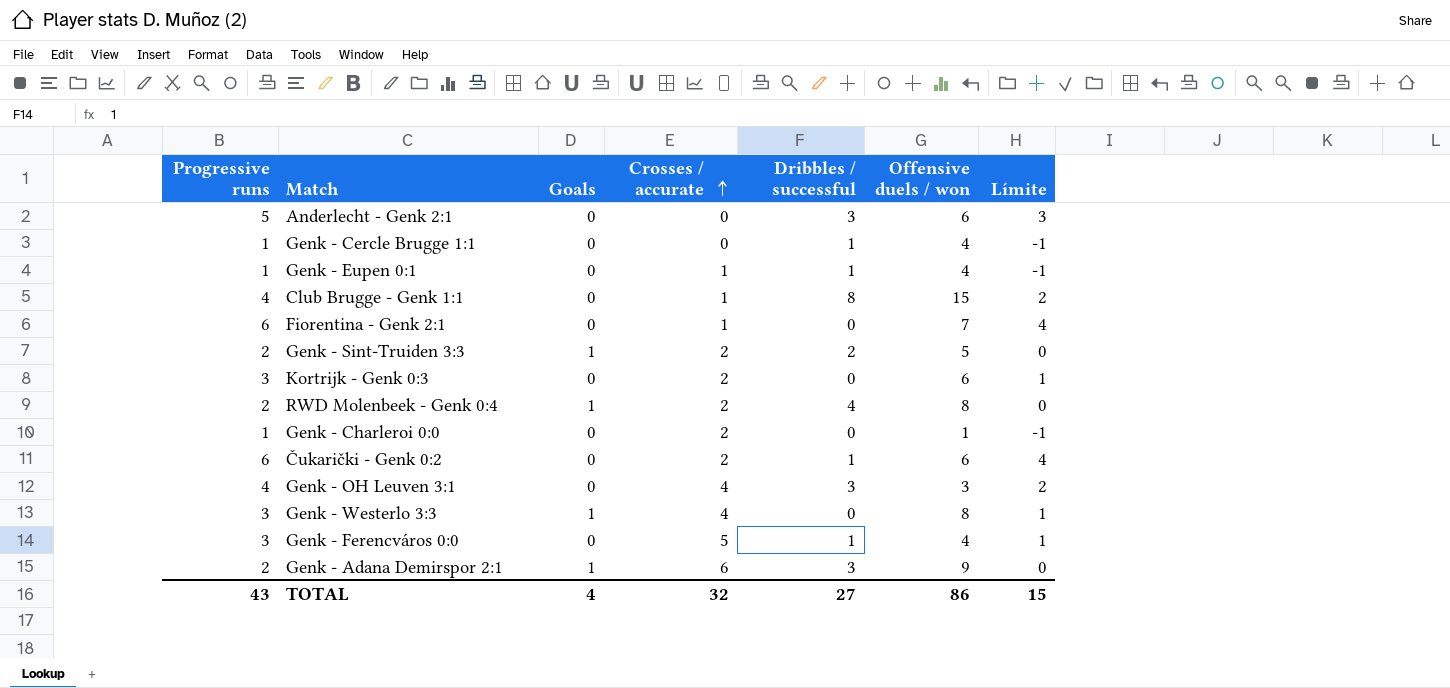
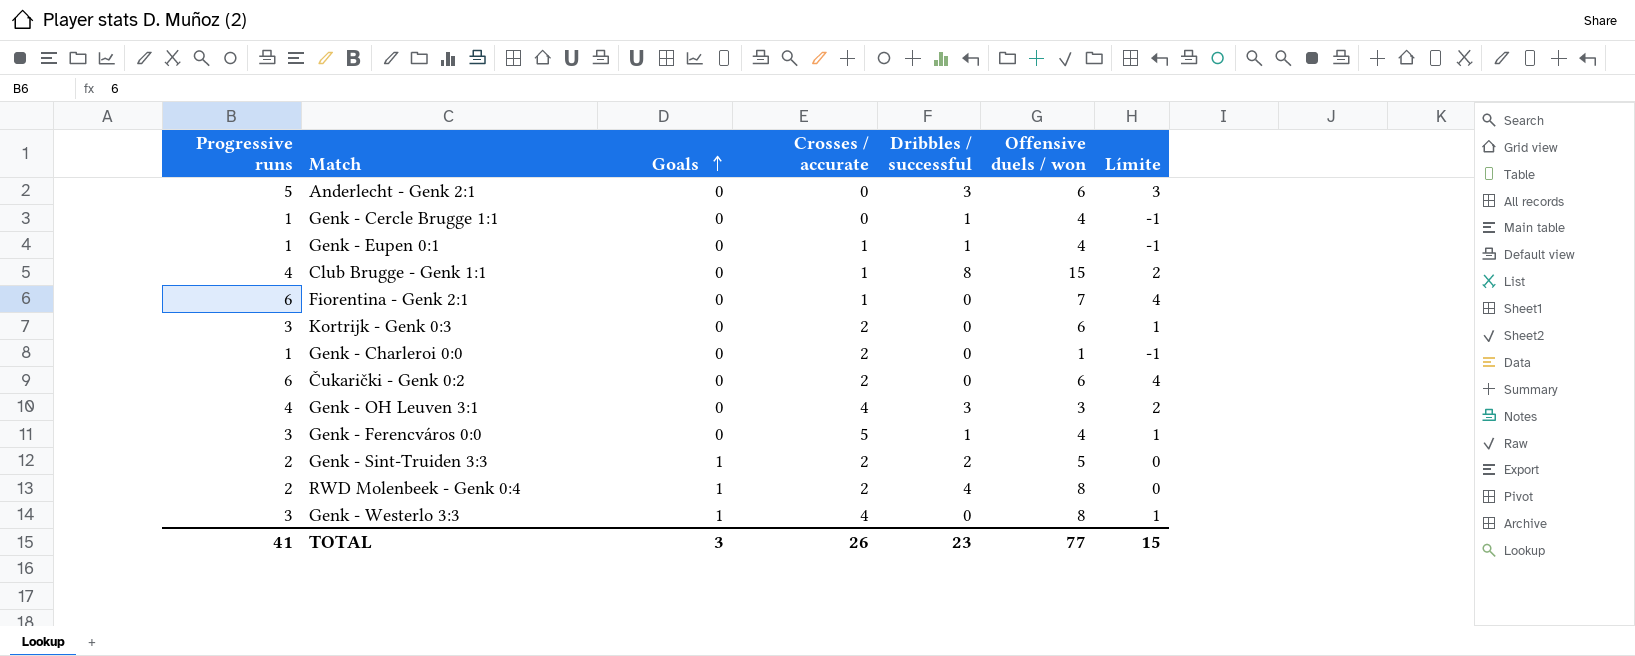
row order: Crosses / accurate ascending -> Goals ascending
row Genk - Adana Demirspor 2:1: 2 | 1 | 6 | 3 | 9 | 0 -> none
Čukarički - Genk 0:2 | Dribbles / successful: 1 -> 0
TOTAL | Progressive runs: 43 -> 41
TOTAL | Goals: 4 -> 3
TOTAL | Crosses / accurate: 32 -> 26
TOTAL | Dribbles / successful: 27 -> 23
TOTAL | Offensive duels / won: 86 -> 77

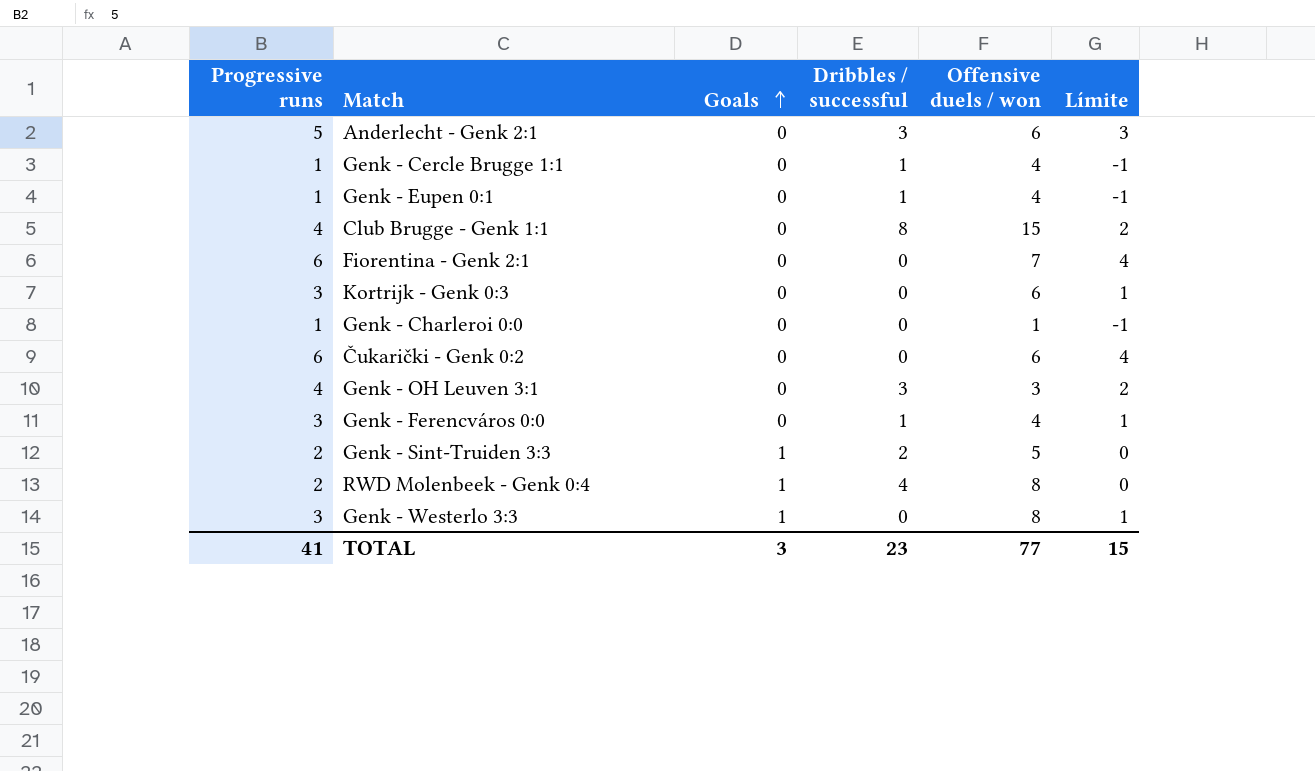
column Crosses / accurate | position: 4 -> none

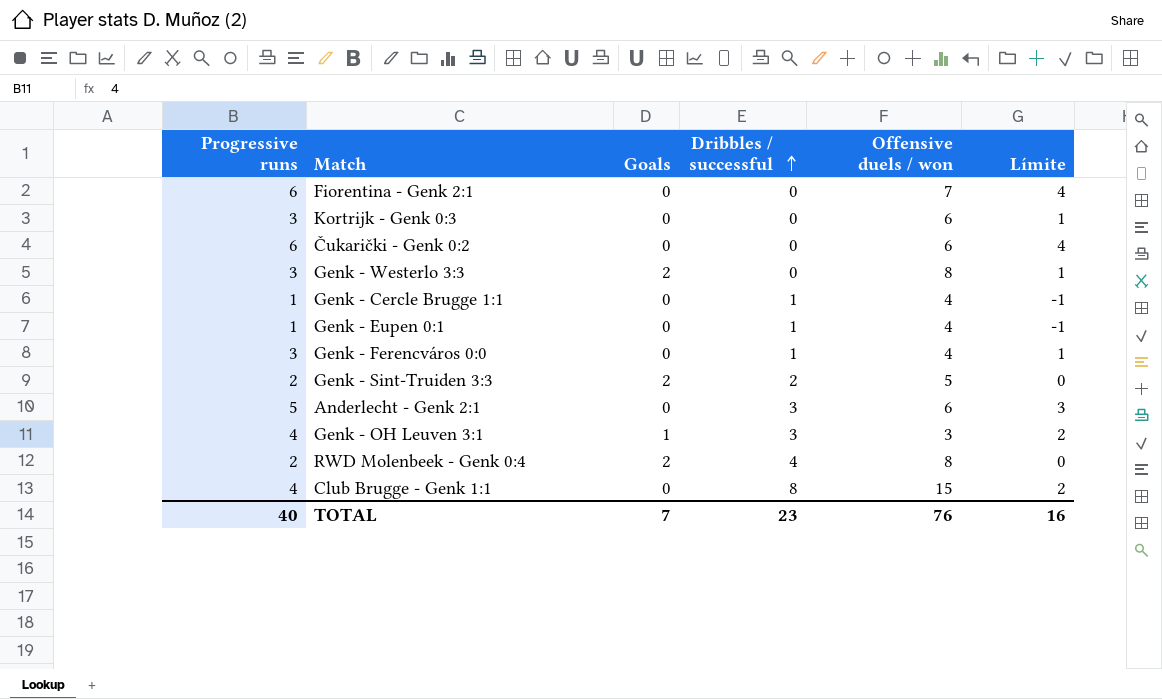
row order: Goals ascending -> Dribbles / successful ascending
row Genk - Charleroi 0:0: 1 | 0 | 0 | 1 | -1 -> none
Genk - Westerlo 3:3 | Goals: 1 -> 2
Genk - Sint-Truiden 3:3 | Goals: 1 -> 2
Genk - OH Leuven 3:1 | Goals: 0 -> 1
RWD Molenbeek - Genk 0:4 | Goals: 1 -> 2
TOTAL | Progressive runs: 41 -> 40
TOTAL | Goals: 3 -> 7
TOTAL | Offensive duels / won: 77 -> 76
TOTAL | Límite: 15 -> 16

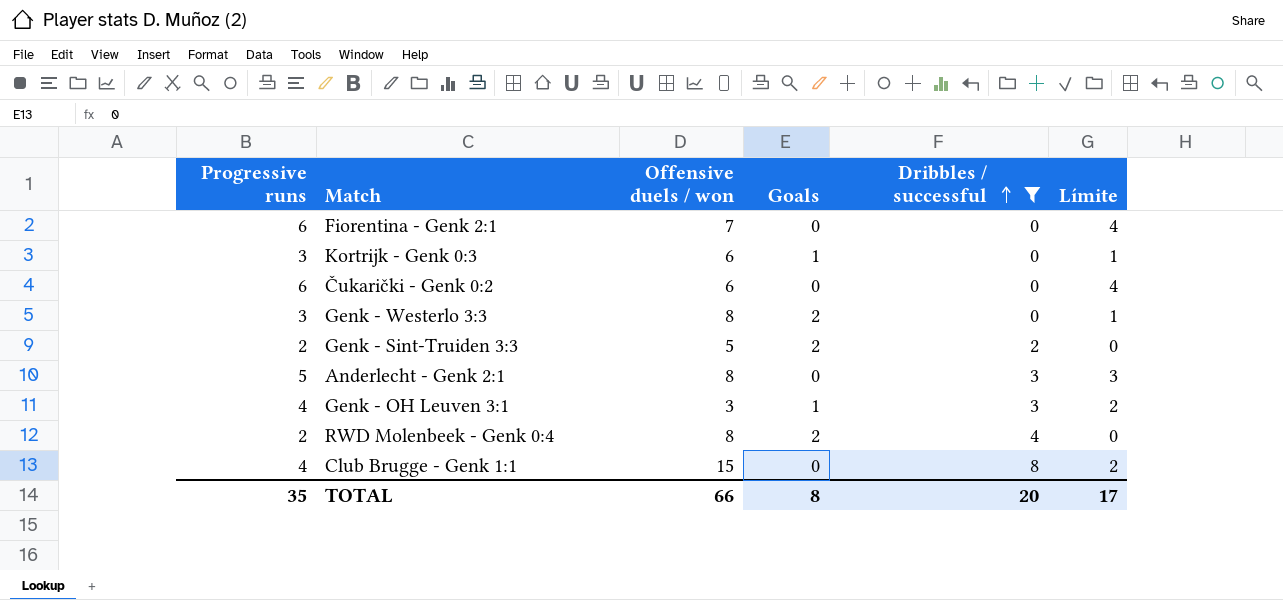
filter: none -> Dribbles / successful != 1
column Offensive duels / won | position: 5 -> 3
Kortrijk - Genk 0:3 | Goals: 0 -> 1
Anderlecht - Genk 2:1 | Offensive duels / won: 6 -> 8
TOTAL | Progressive runs: 40 -> 35
TOTAL | Offensive duels / won: 76 -> 66
TOTAL | Goals: 7 -> 8
TOTAL | Dribbles / successful: 23 -> 20
TOTAL | Límite: 16 -> 17

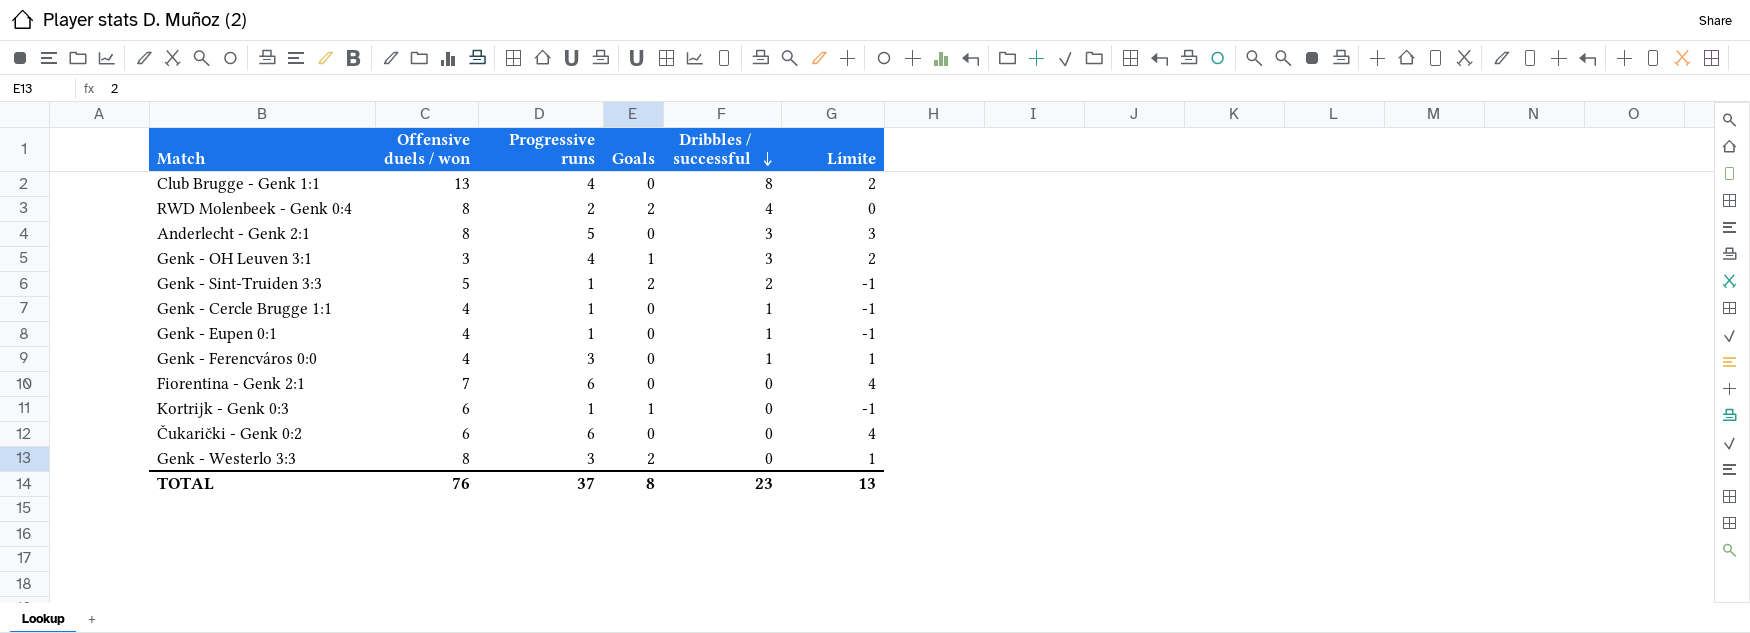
filter: Dribbles / successful != 1 -> none
row order: Dribbles / successful ascending -> Dribbles / successful descending
column Progressive runs | position: 1 -> 3
Club Brugge - Genk 1:1 | Offensive duels / won: 15 -> 13
Genk - Sint-Truiden 3:3 | Progressive runs: 2 -> 1
Genk - Sint-Truiden 3:3 | Límite: 0 -> -1
Kortrijk - Genk 0:3 | Progressive runs: 3 -> 1
Kortrijk - Genk 0:3 | Límite: 1 -> -1
TOTAL | Offensive duels / won: 66 -> 76
TOTAL | Progressive runs: 35 -> 37
TOTAL | Dribbles / successful: 20 -> 23
TOTAL | Límite: 17 -> 13

